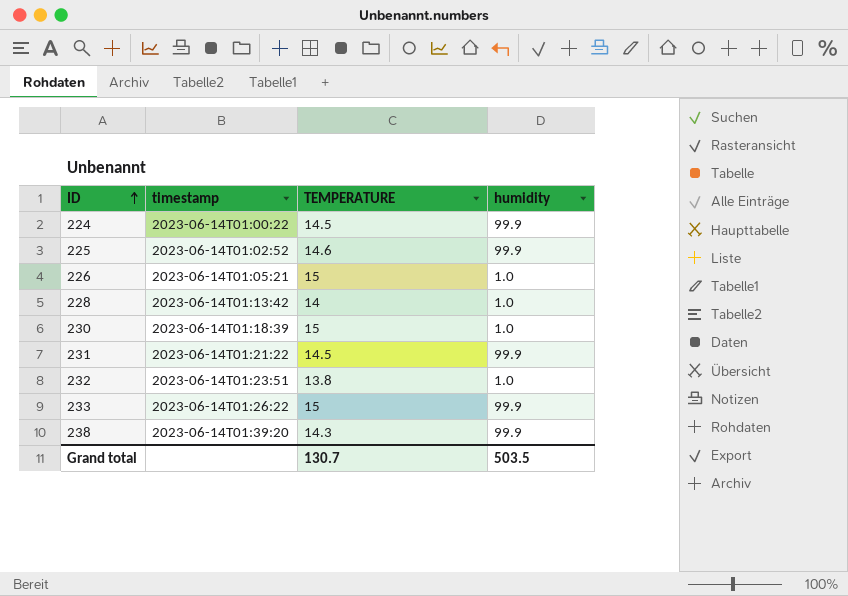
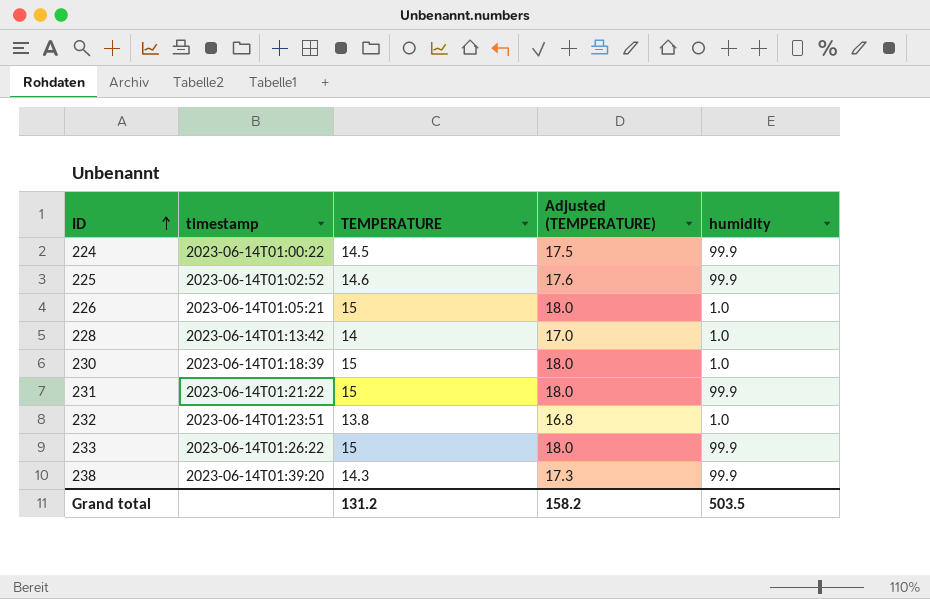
column Adjusted (TEMPERATURE) | formula: none -> [TEMPERATURE] + 3
231 | TEMPERATURE: 14.5 -> 15
Grand total | TEMPERATURE: 130.7 -> 131.2

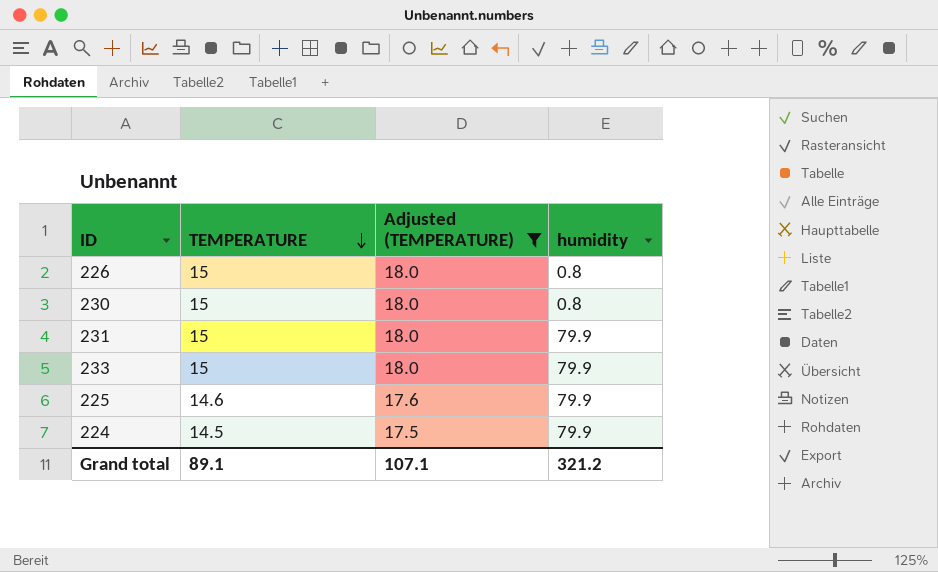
filter: none -> Adjusted (TEMPERATURE) >= 17.5
row order: ID ascending -> TEMPERATURE descending
column timestamp | position: 2 -> none
226 | humidity: 1.0 -> 0.8
230 | humidity: 1.0 -> 0.8
231 | humidity: 99.9 -> 79.9
233 | humidity: 99.9 -> 79.9
225 | humidity: 99.9 -> 79.9
224 | humidity: 99.9 -> 79.9
Grand total | TEMPERATURE: 131.2 -> 89.1
Grand total | Adjusted (TEMPERATURE): 158.2 -> 107.1
Grand total | humidity: 503.5 -> 321.2

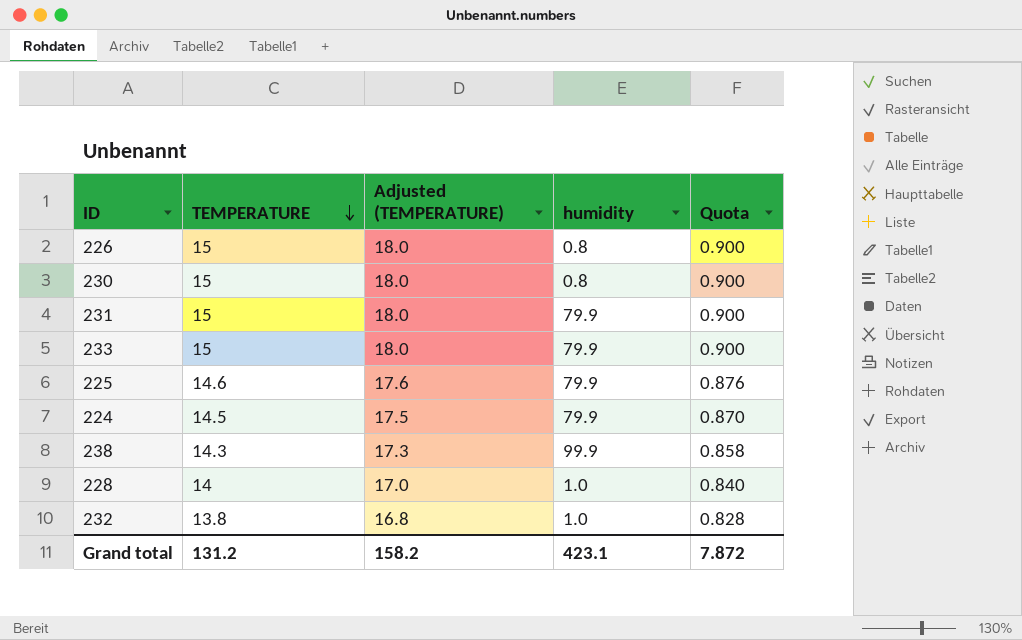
filter: Adjusted (TEMPERATURE) >= 17.5 -> none
column Quota | formula: none -> [TEMPERATURE] * 0.06
Grand total | TEMPERATURE: 89.1 -> 131.2
Grand total | Adjusted (TEMPERATURE): 107.1 -> 158.2
Grand total | humidity: 321.2 -> 423.1

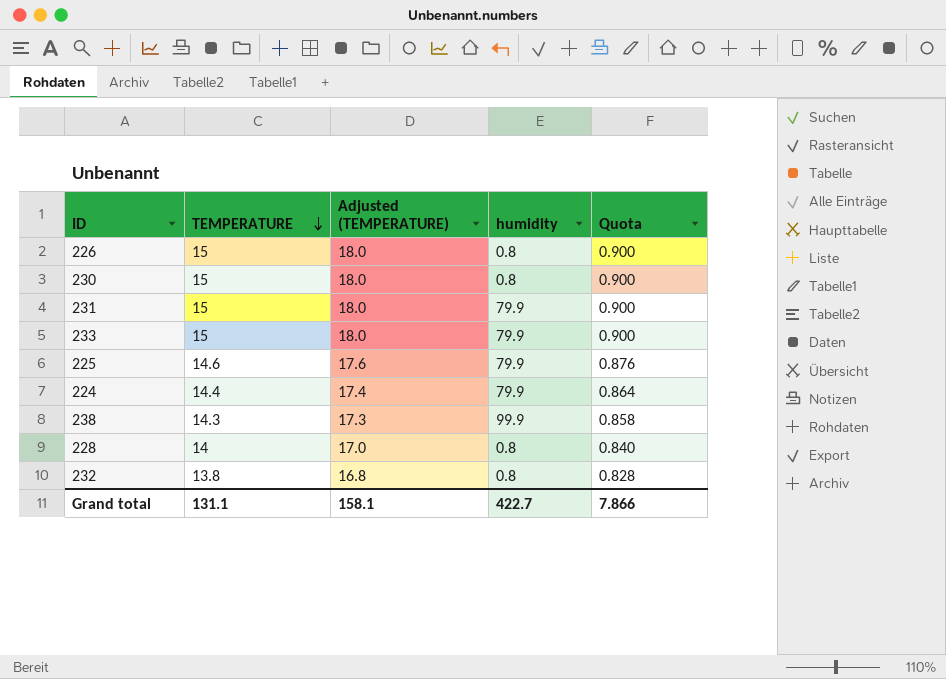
224 | TEMPERATURE: 14.5 -> 14.4
224 | Adjusted (TEMPERATURE): 17.5 -> 17.4
224 | Quota: 0.870 -> 0.864
228 | humidity: 1.0 -> 0.8
232 | humidity: 1.0 -> 0.8
Grand total | TEMPERATURE: 131.2 -> 131.1
Grand total | Adjusted (TEMPERATURE): 158.2 -> 158.1
Grand total | humidity: 423.1 -> 422.7
Grand total | Quota: 7.872 -> 7.866

